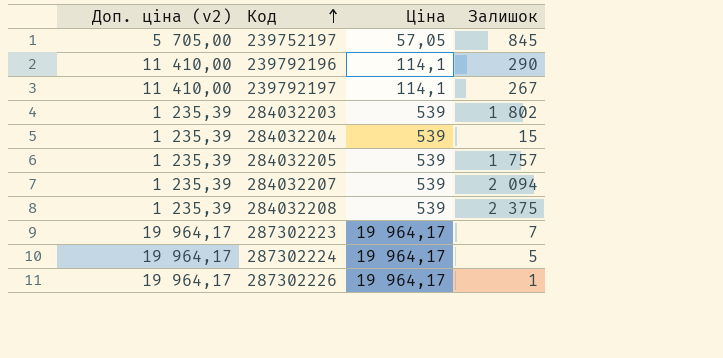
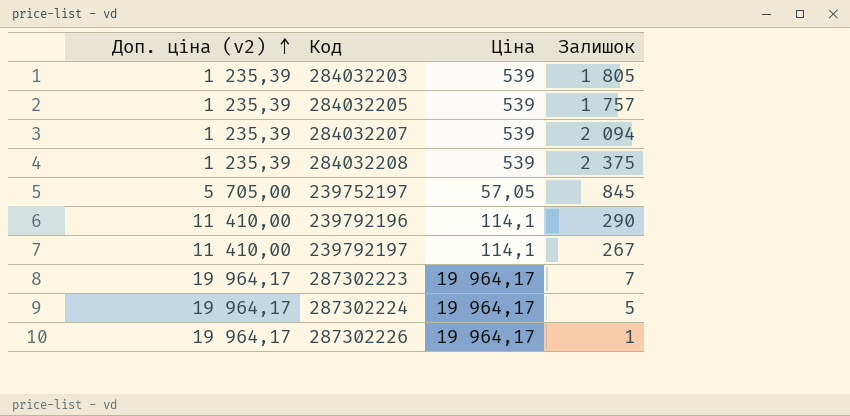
row order: Код ascending -> Доп. ціна (v2) ascending
row 284032204: 1 235,39 | 539 | 15 -> none
284032203 | Залишок: 1 802 -> 1 805

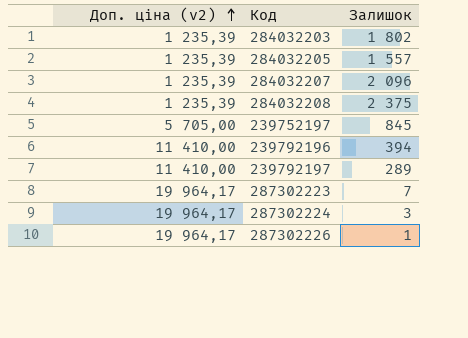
column Ціна | position: 3 -> none
284032203 | Залишок: 1 805 -> 1 802
284032205 | Залишок: 1 757 -> 1 557
284032207 | Залишок: 2 094 -> 2 096
239792196 | Залишок: 290 -> 394
239792197 | Залишок: 267 -> 289
287302224 | Залишок: 5 -> 3

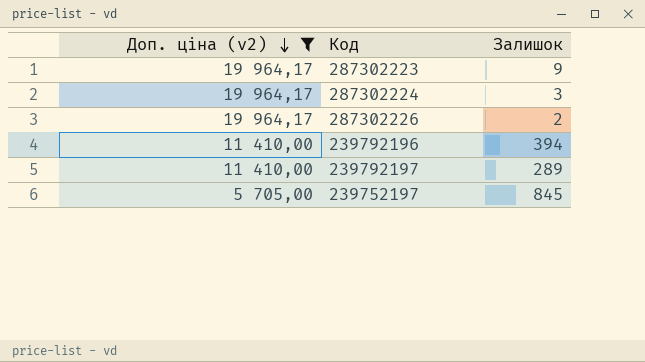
filter: none -> Доп. ціна (v2) != 1 235,39
row order: Доп. ціна (v2) ascending -> Доп. ціна (v2) descending
287302223 | Залишок: 7 -> 9
287302226 | Залишок: 1 -> 2

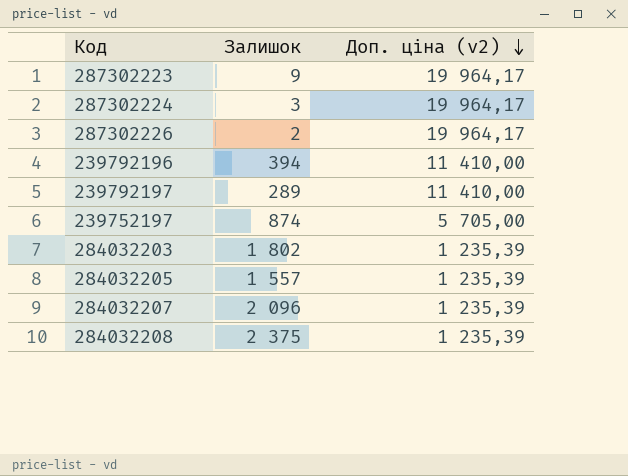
filter: Доп. ціна (v2) != 1 235,39 -> none
column Доп. ціна (v2) | position: 1 -> 3
239752197 | Залишок: 845 -> 874

